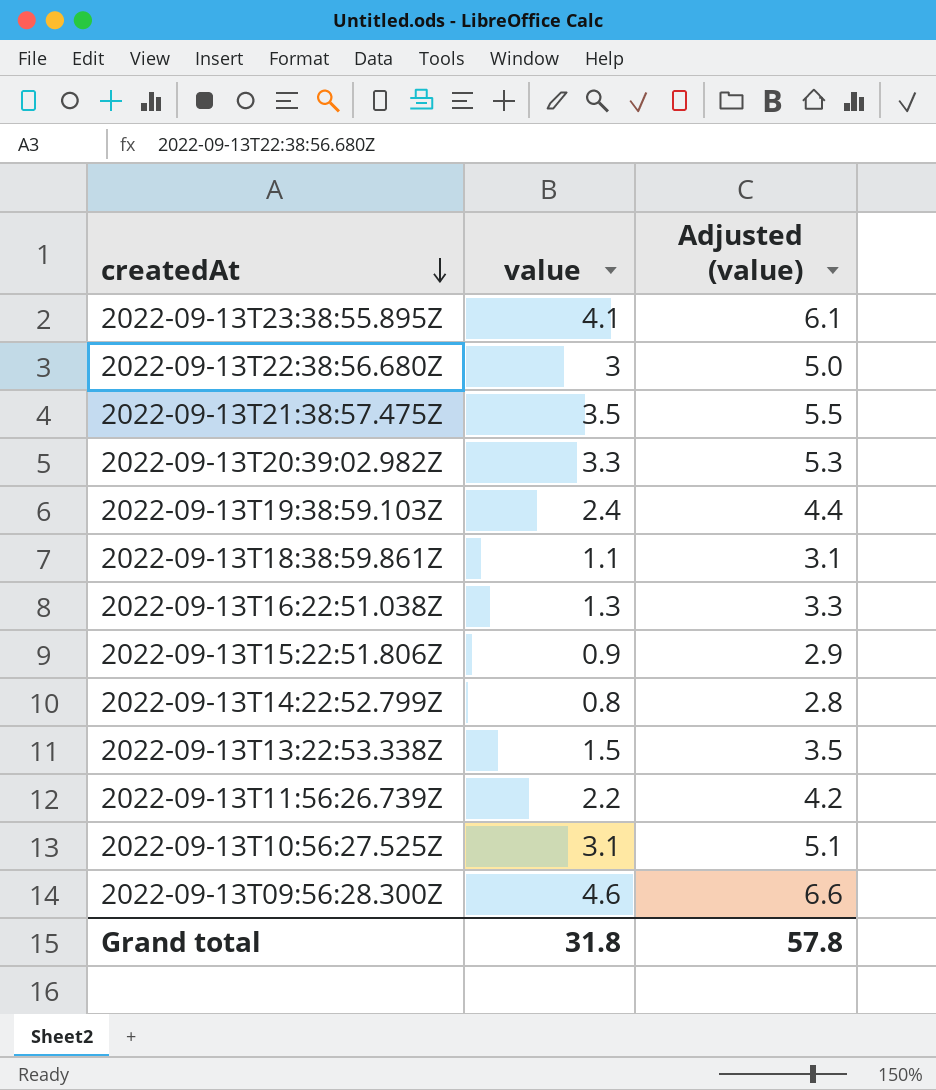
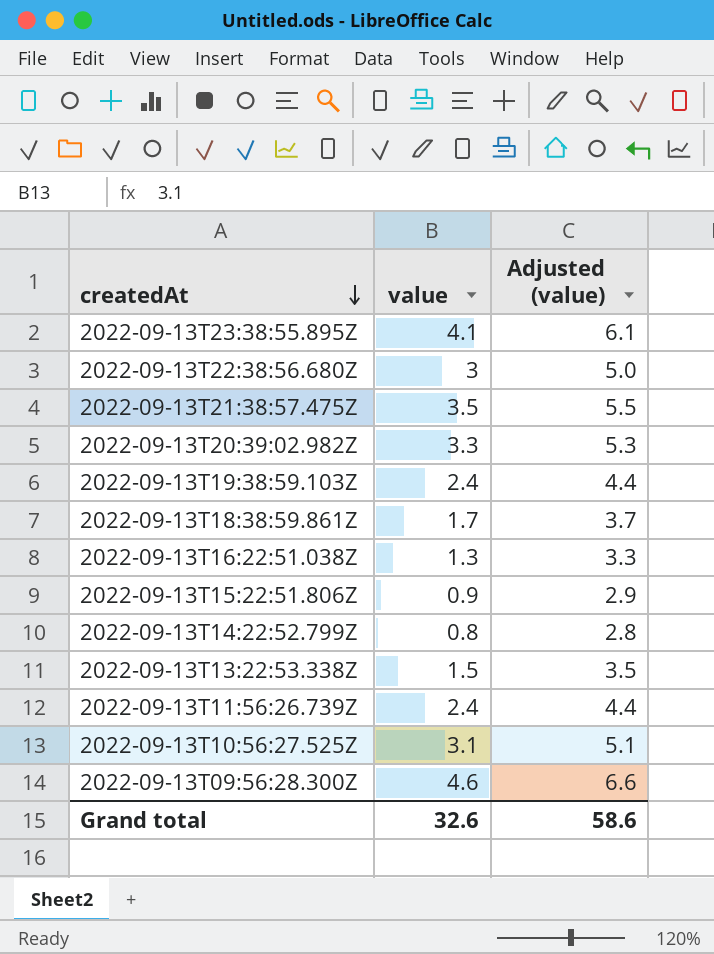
2022-09-13T18:38:59.861Z | value: 1.1 -> 1.7
2022-09-13T18:38:59.861Z | Adjusted (value): 3.1 -> 3.7
2022-09-13T11:56:26.739Z | value: 2.2 -> 2.4
2022-09-13T11:56:26.739Z | Adjusted (value): 4.2 -> 4.4
Grand total | value: 31.8 -> 32.6
Grand total | Adjusted (value): 57.8 -> 58.6

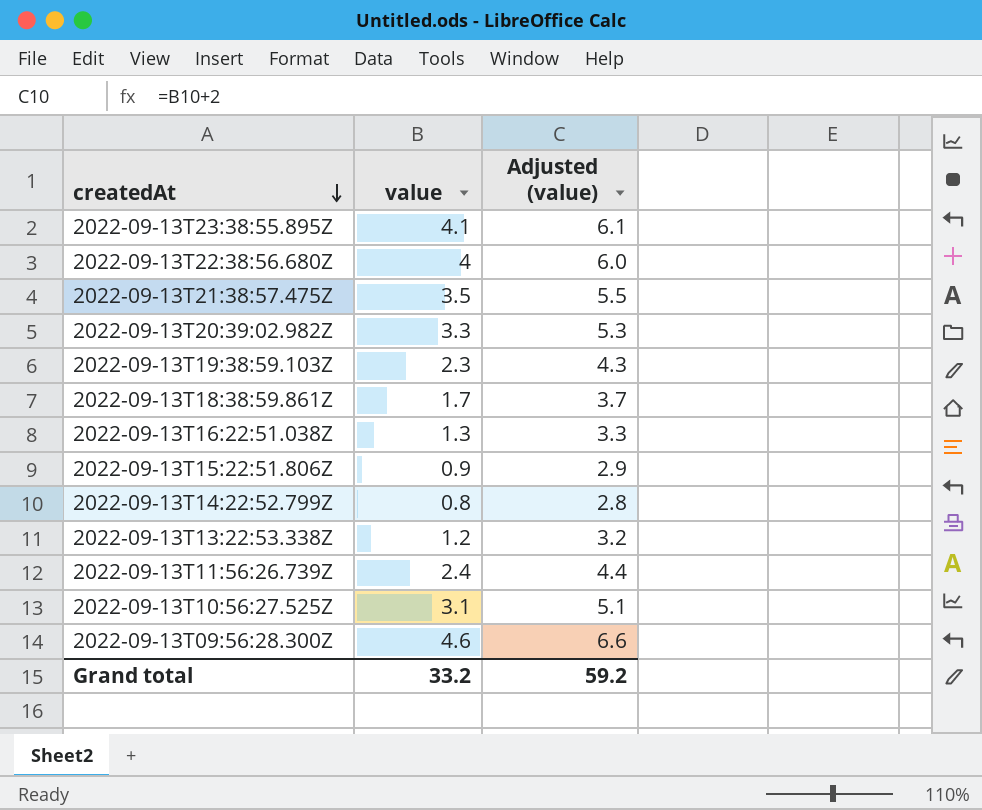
2022-09-13T22:38:56.680Z | value: 3 -> 4
2022-09-13T22:38:56.680Z | Adjusted (value): 5.0 -> 6.0
2022-09-13T19:38:59.103Z | value: 2.4 -> 2.3
2022-09-13T19:38:59.103Z | Adjusted (value): 4.4 -> 4.3
2022-09-13T13:22:53.338Z | value: 1.5 -> 1.2
2022-09-13T13:22:53.338Z | Adjusted (value): 3.5 -> 3.2
Grand total | value: 32.6 -> 33.2
Grand total | Adjusted (value): 58.6 -> 59.2

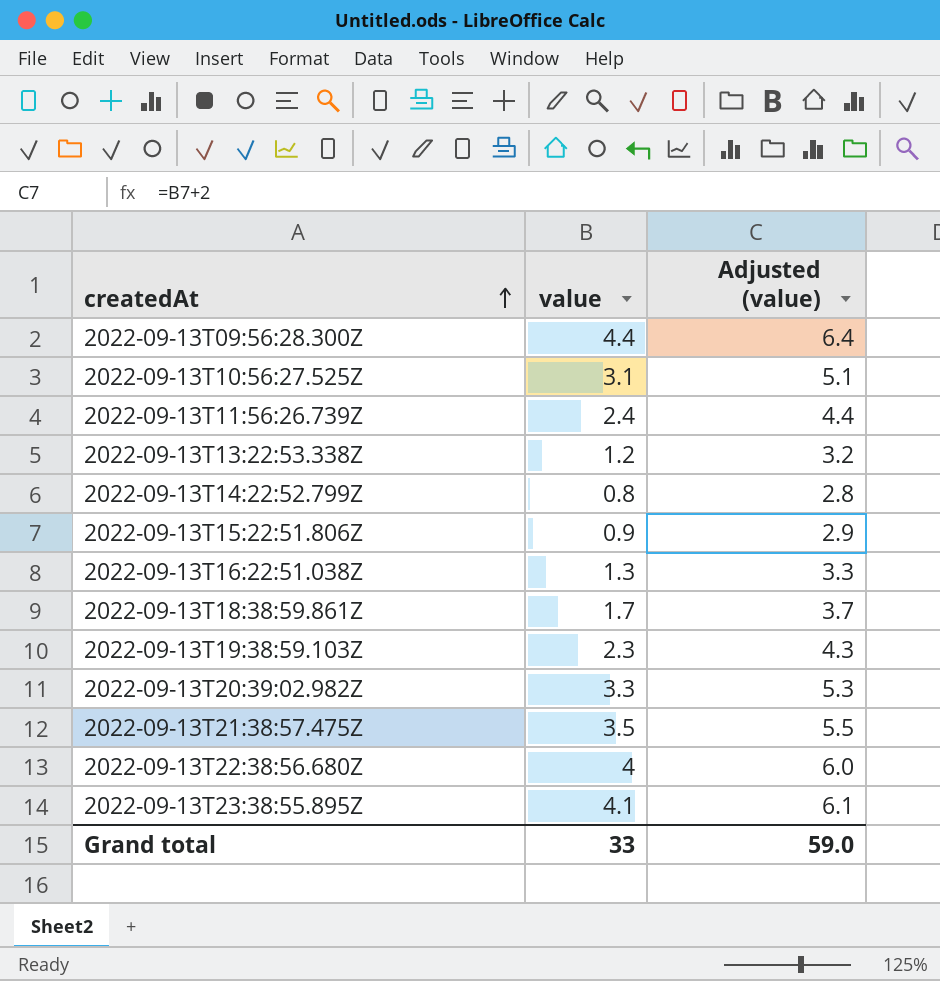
row order: createdAt descending -> createdAt ascending
2022-09-13T09:56:28.300Z | value: 4.6 -> 4.4
2022-09-13T09:56:28.300Z | Adjusted (value): 6.6 -> 6.4
Grand total | value: 33.2 -> 33
Grand total | Adjusted (value): 59.2 -> 59.0

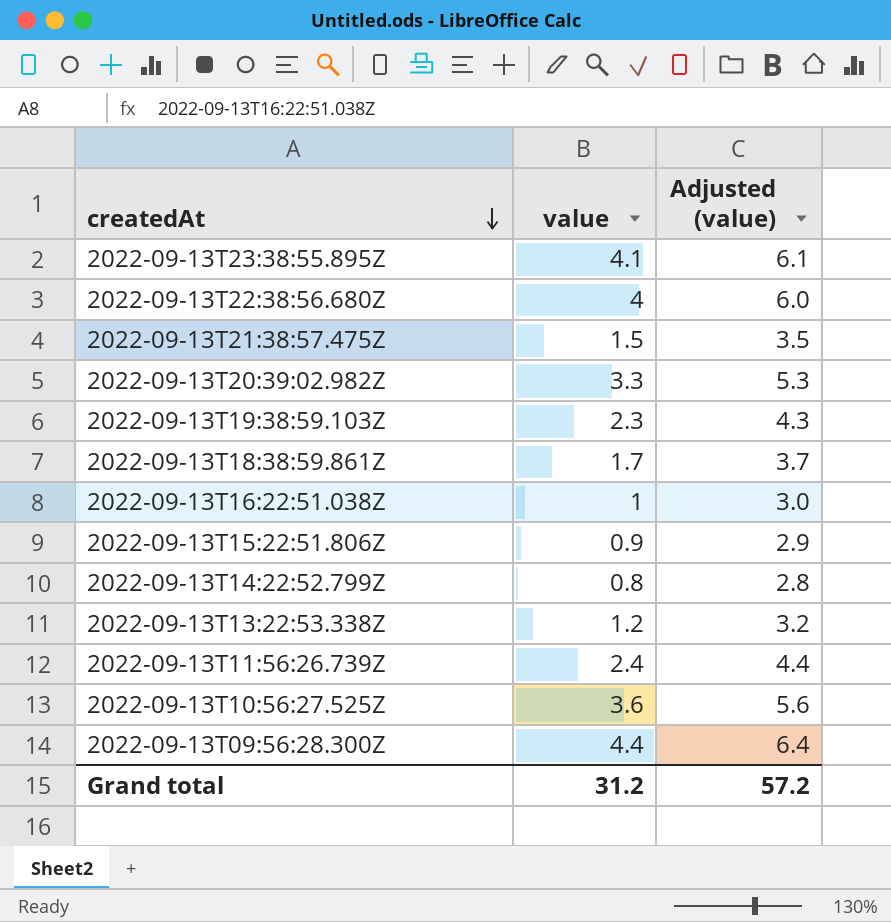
row order: createdAt ascending -> createdAt descending
2022-09-13T21:38:57.475Z | value: 3.5 -> 1.5
2022-09-13T21:38:57.475Z | Adjusted (value): 5.5 -> 3.5
2022-09-13T16:22:51.038Z | value: 1.3 -> 1
2022-09-13T16:22:51.038Z | Adjusted (value): 3.3 -> 3.0
2022-09-13T10:56:27.525Z | value: 3.1 -> 3.6
2022-09-13T10:56:27.525Z | Adjusted (value): 5.1 -> 5.6
Grand total | value: 33 -> 31.2
Grand total | Adjusted (value): 59.0 -> 57.2

